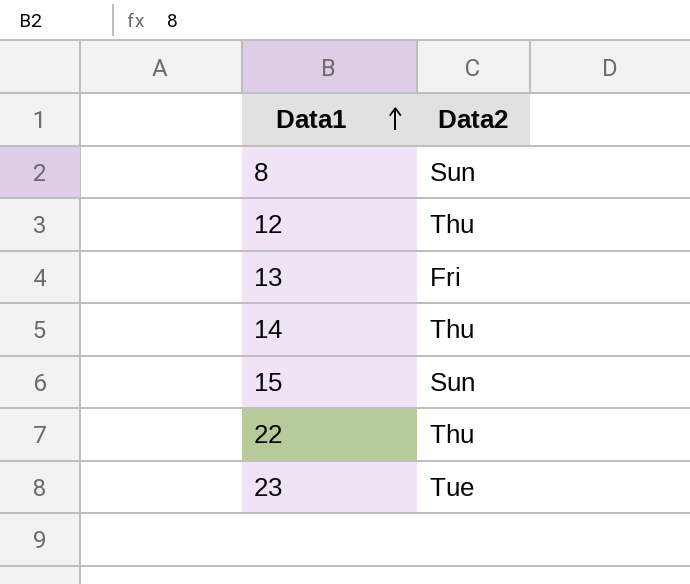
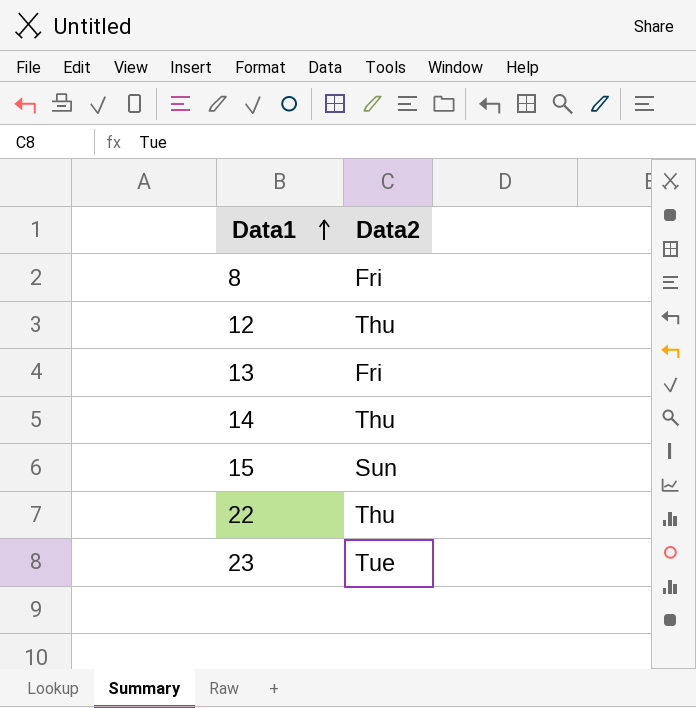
8 | Data2: Sun -> Fri

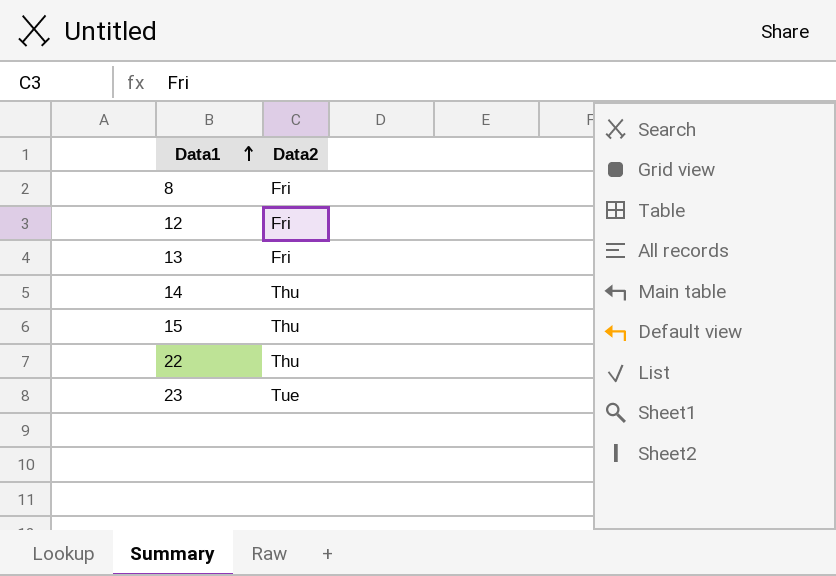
12 | Data2: Thu -> Fri
15 | Data2: Sun -> Thu

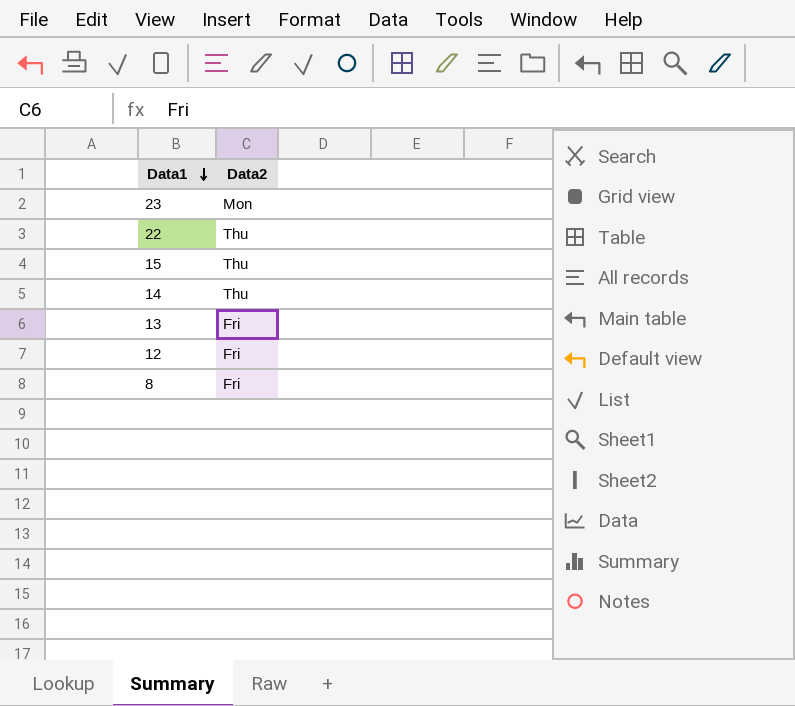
row order: Data1 ascending -> Data1 descending
23 | Data2: Tue -> Mon

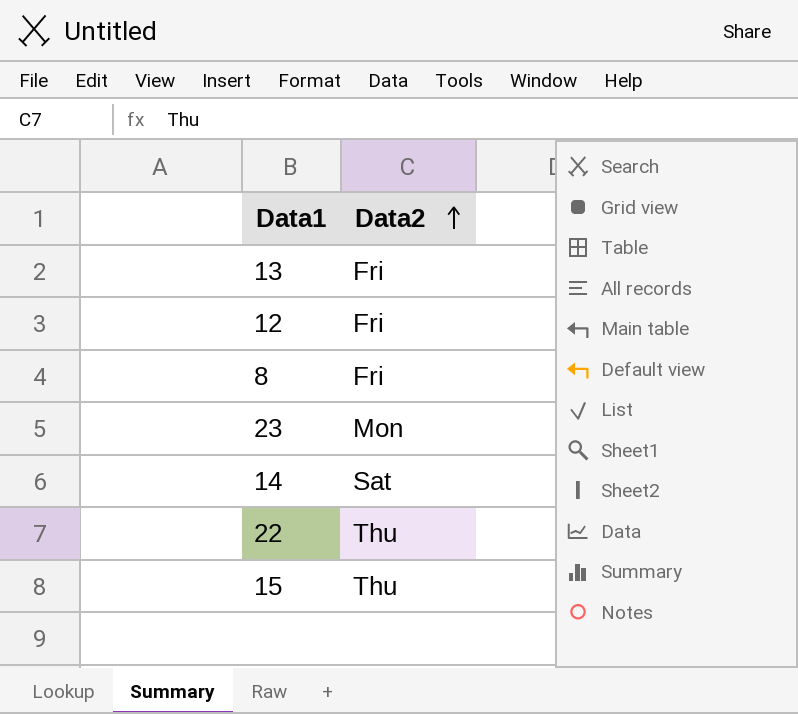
row order: Data1 descending -> Data2 ascending
14 | Data2: Thu -> Sat

